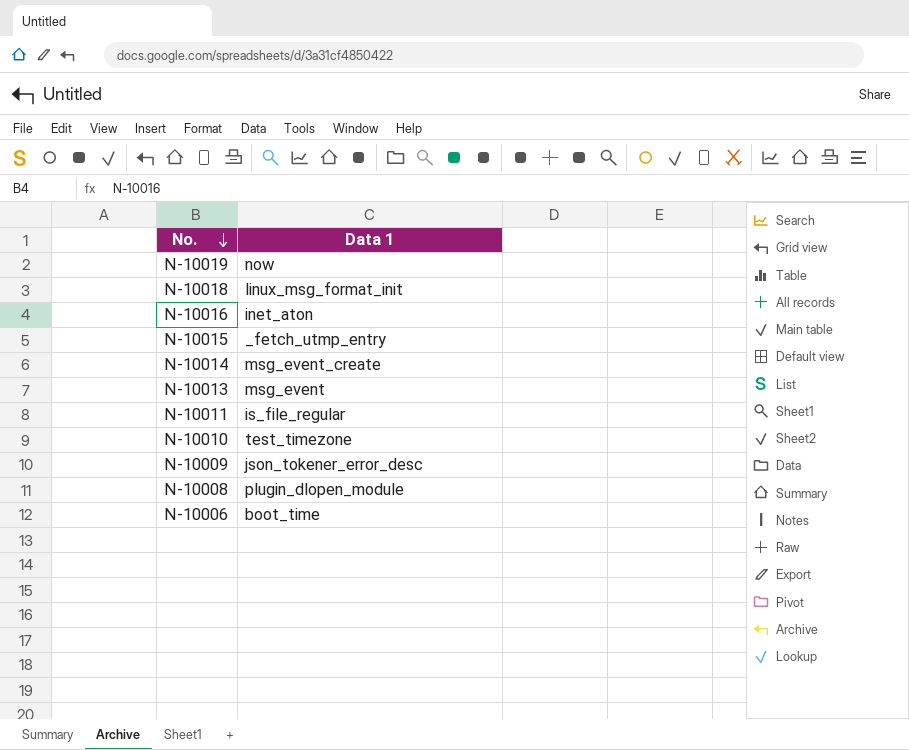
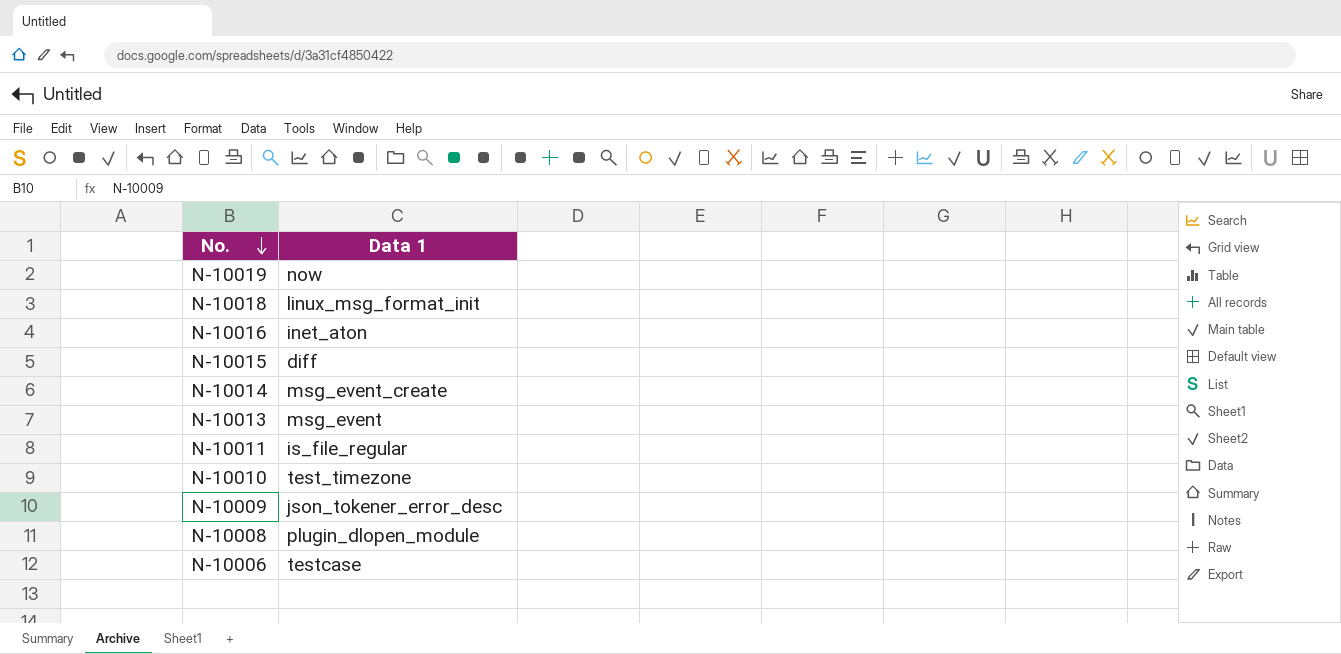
N-10015 | Data 1: _fetch_utmp_entry -> diff
N-10006 | Data 1: boot_time -> testcase

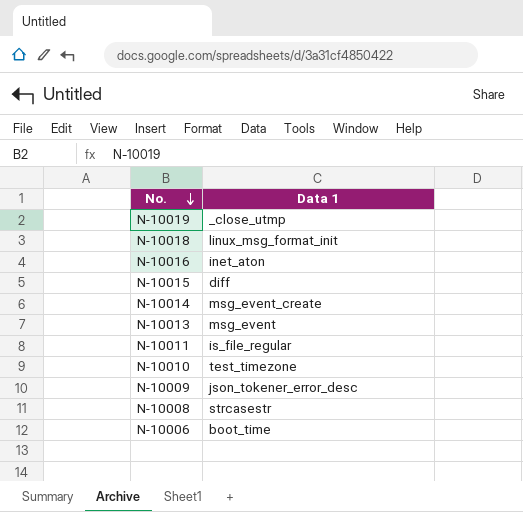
N-10019 | Data 1: now -> _close_utmp
N-10008 | Data 1: plugin_dlopen_module -> strcasestr
N-10006 | Data 1: testcase -> boot_time

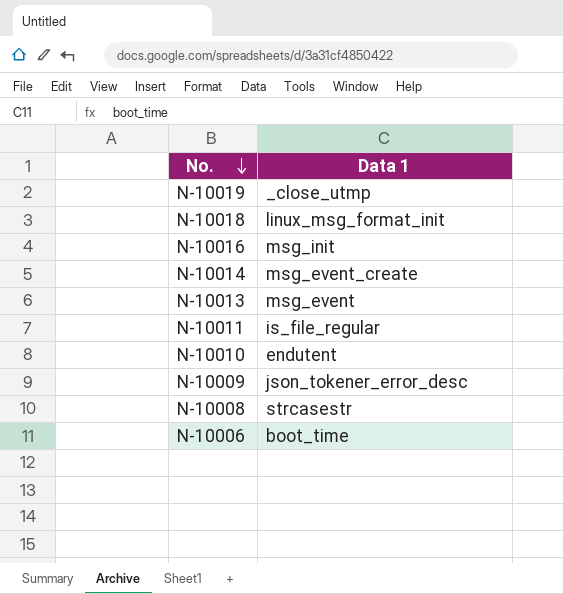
row N-10015: diff -> none
N-10016 | Data 1: inet_aton -> msg_init
N-10010 | Data 1: test_timezone -> endutent

